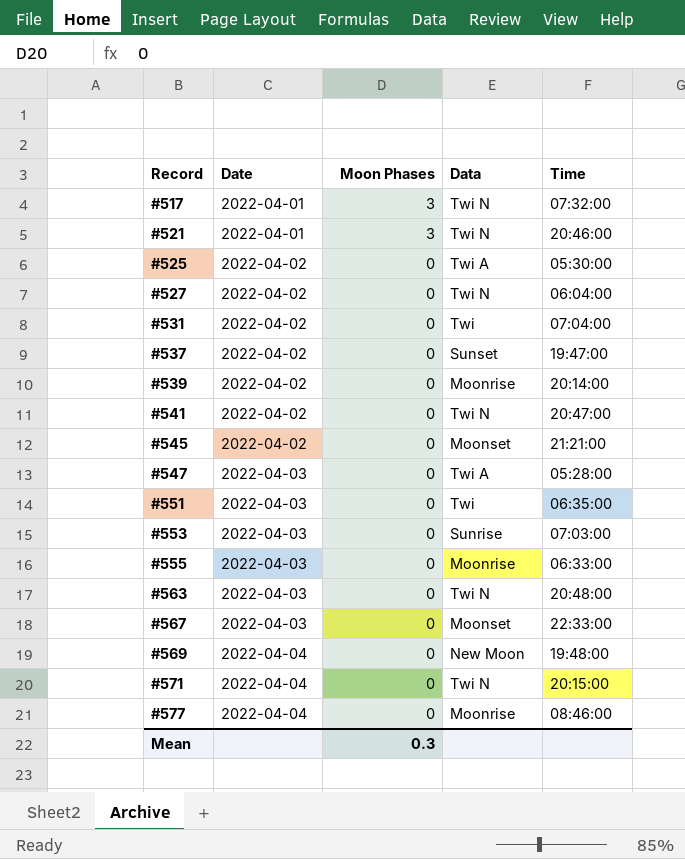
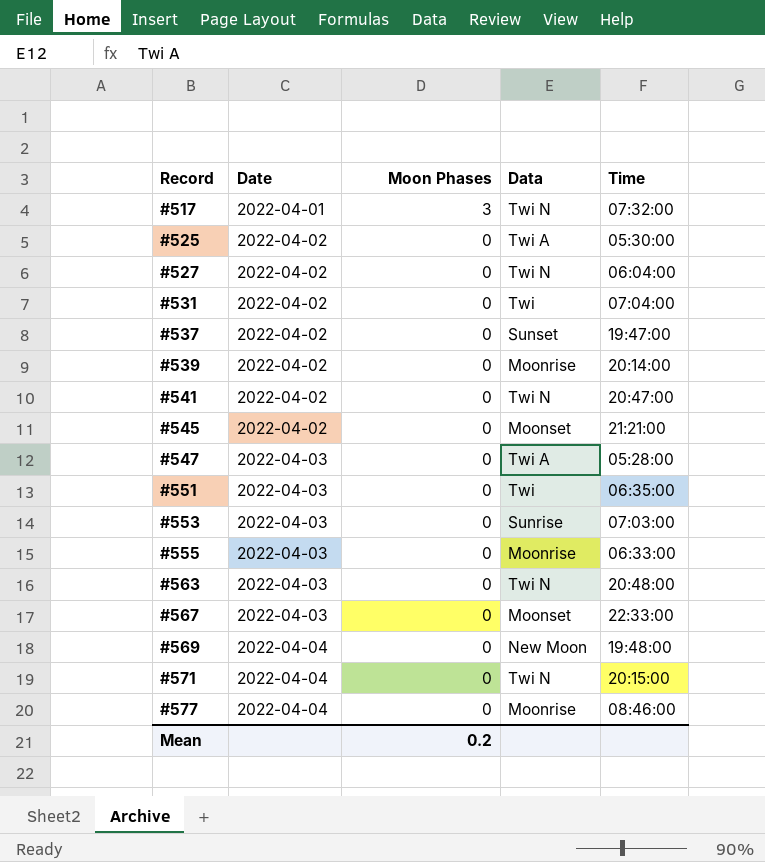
row #521: 2022-04-01 | 3 | Twi N | 20:46:00 -> none
Mean | Moon Phases: 0.3 -> 0.2

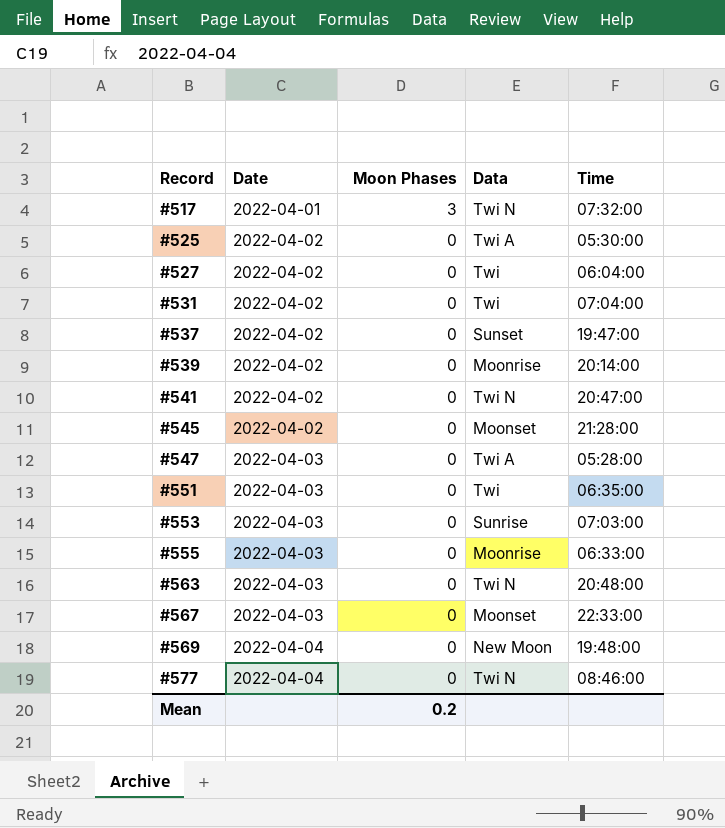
row #571: 2022-04-04 | 0 | Twi N | 20:15:00 -> none
#527 | Data: Twi N -> Twi
#545 | Time: 21:21:00 -> 21:28:00
#577 | Data: Moonrise -> Twi N

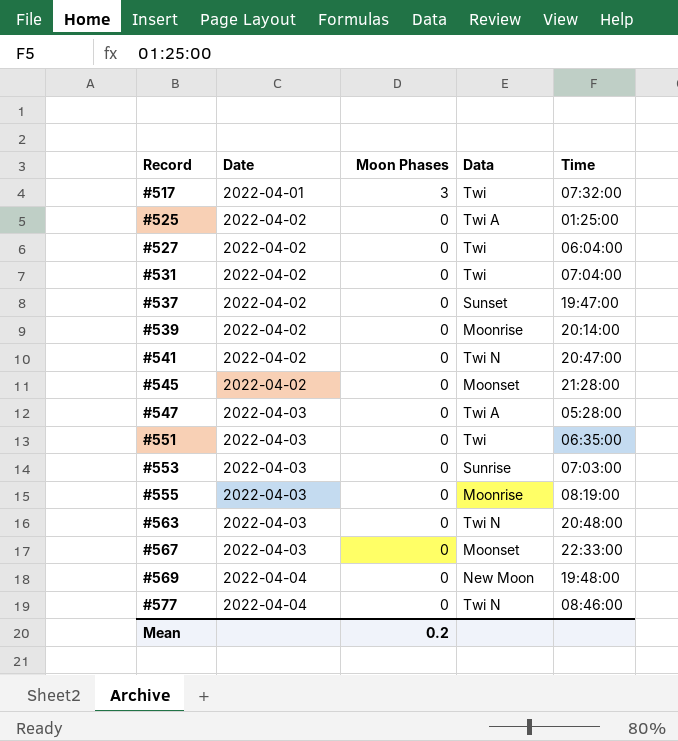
#517 | Data: Twi N -> Twi
#525 | Time: 05:30:00 -> 01:25:00
#555 | Time: 06:33:00 -> 08:19:00

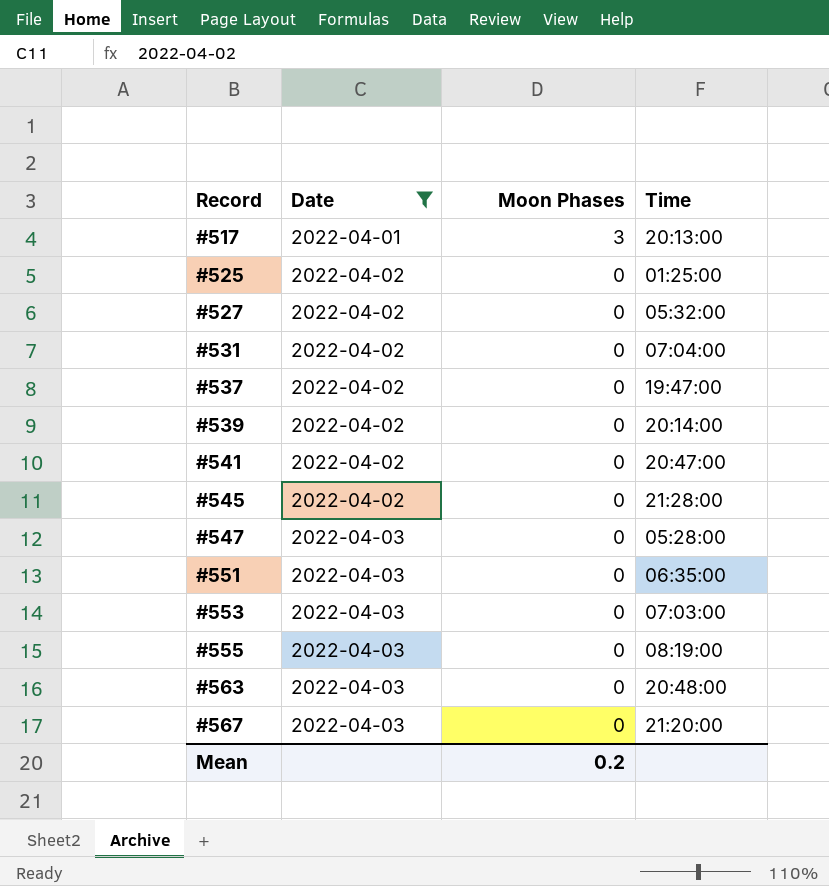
filter: none -> Date != 2022-04-04
column Data | position: 4 -> none
#517 | Time: 07:32:00 -> 20:13:00
#527 | Time: 06:04:00 -> 05:32:00
#567 | Time: 22:33:00 -> 21:20:00

